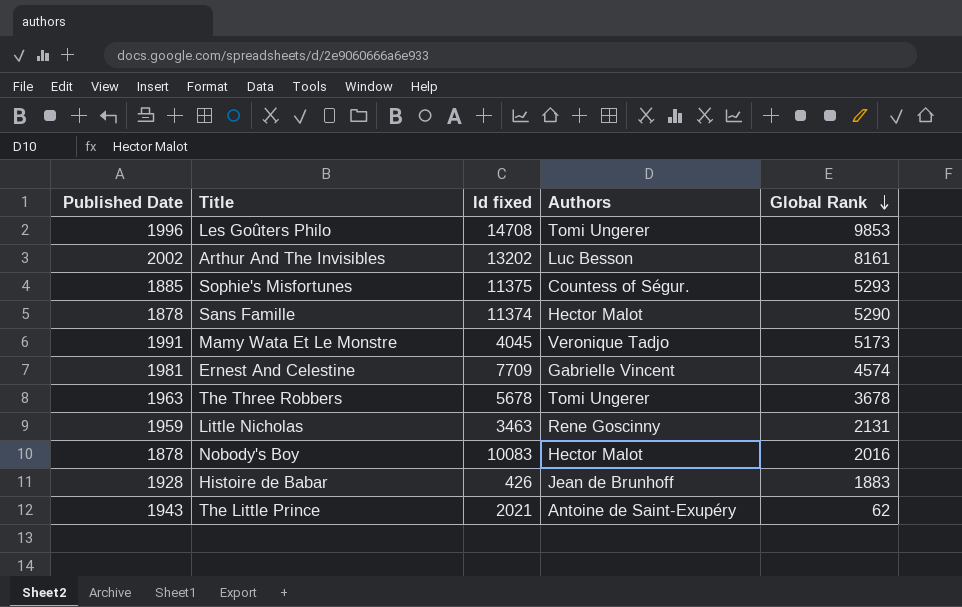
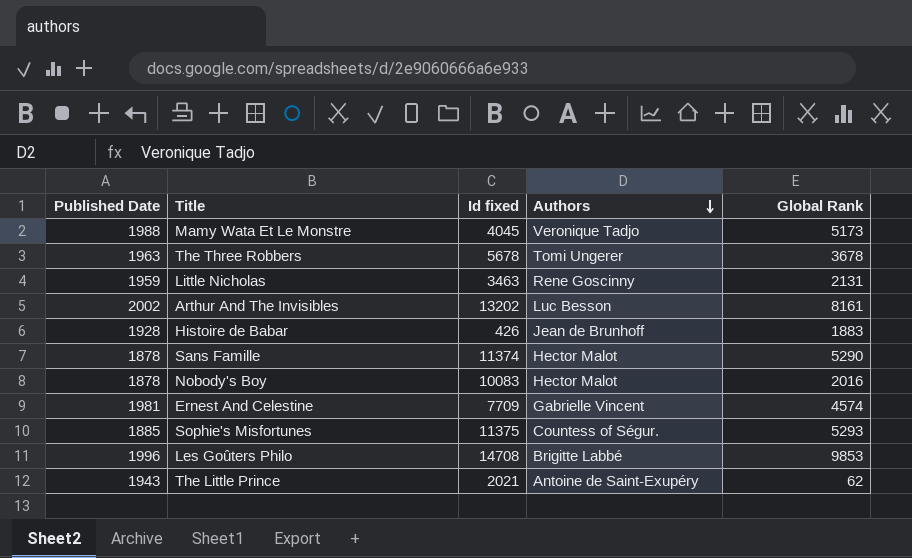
row order: Global Rank descending -> Authors descending
Mamy Wata Et Le Monstre | Published Date: 1991 -> 1988
Les Goûters Philo | Authors: Tomi Ungerer -> Brigitte Labbé

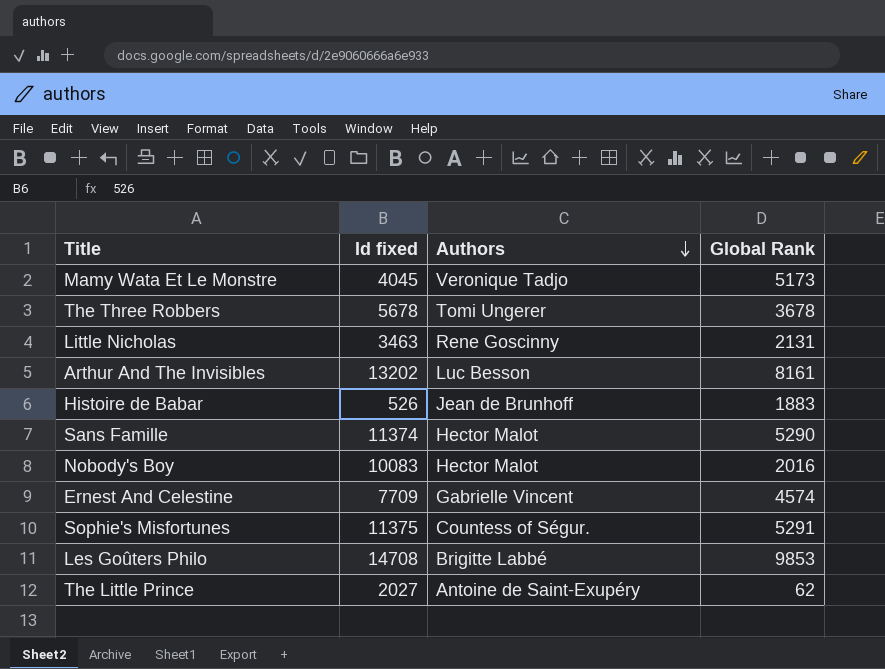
column Published Date | position: 1 -> none
Histoire de Babar | Id fixed: 426 -> 526
Sophie's Misfortunes | Global Rank: 5293 -> 5291
The Little Prince | Id fixed: 2021 -> 2027

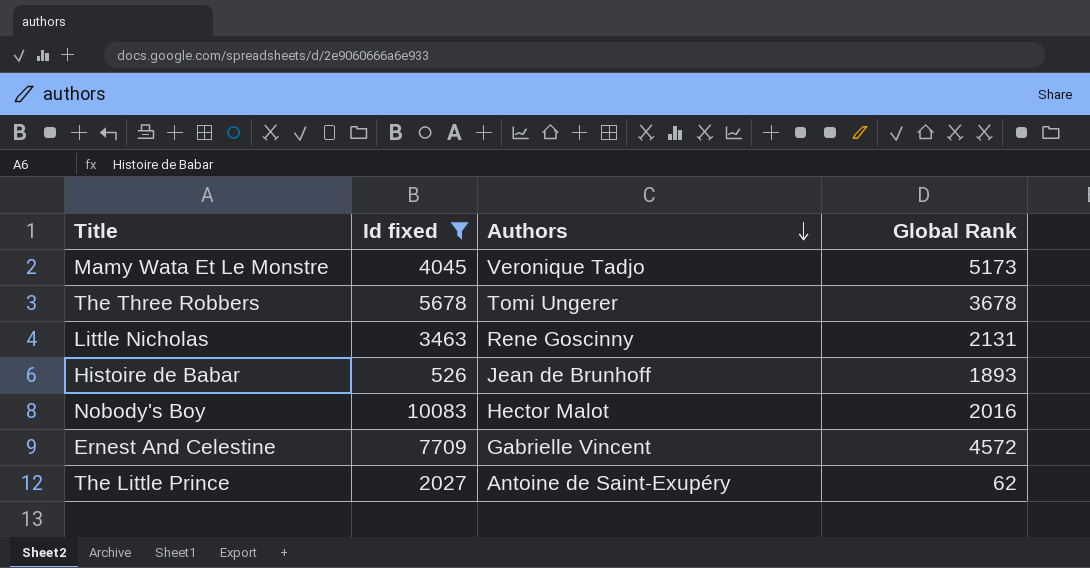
filter: none -> Id fixed <= 10083
Histoire de Babar | Global Rank: 1883 -> 1893
Ernest And Celestine | Global Rank: 4574 -> 4572

